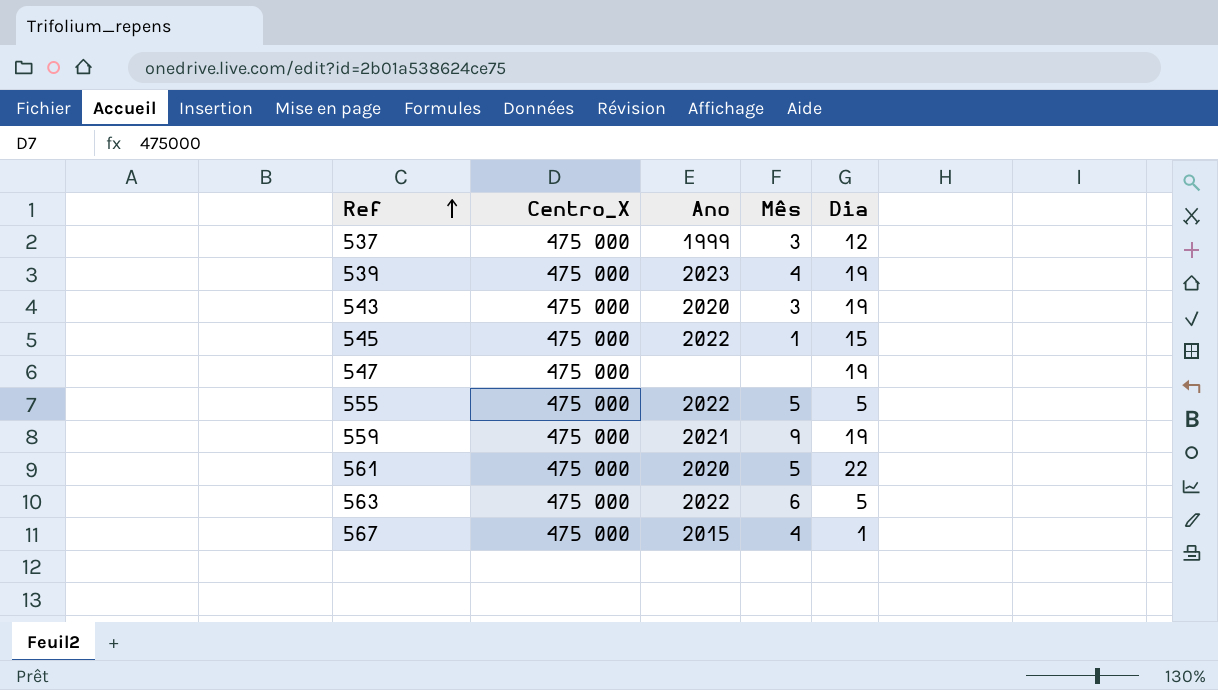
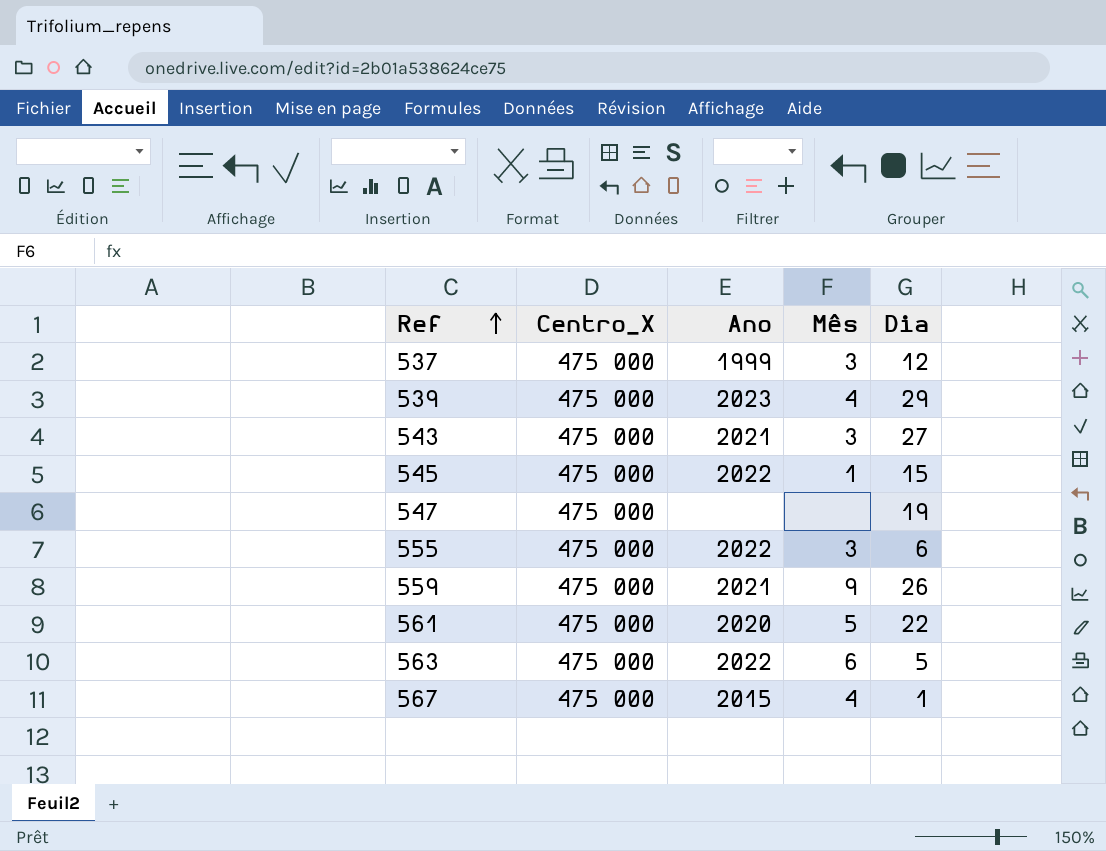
539 | Dia: 19 -> 29
543 | Ano: 2020 -> 2021
543 | Dia: 19 -> 27
555 | Mês: 5 -> 3
555 | Dia: 5 -> 6
559 | Dia: 19 -> 26

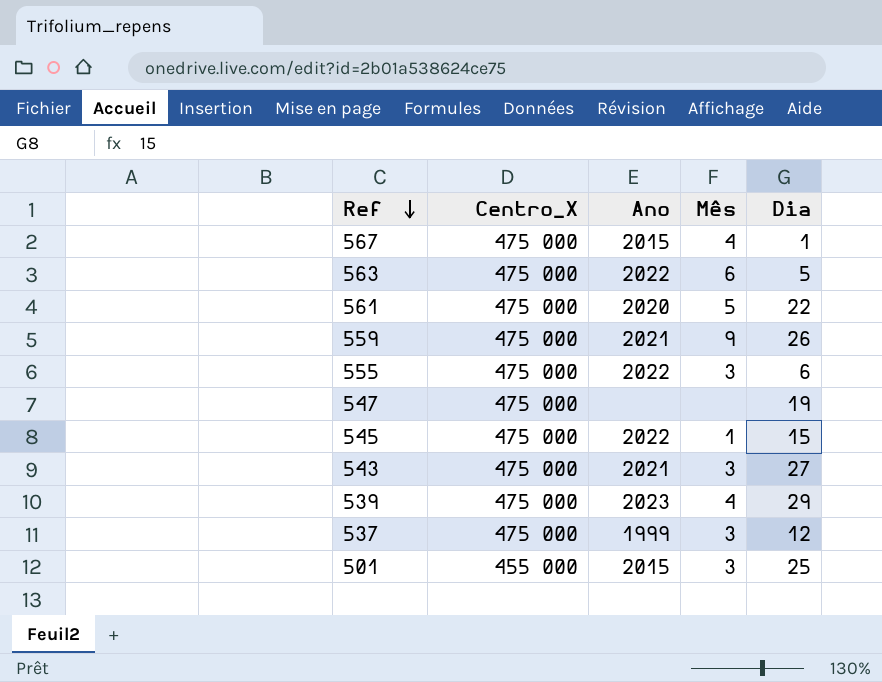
row order: Ref ascending -> Ref descending
row 501: none -> 455 000 | 2015 | 3 | 25

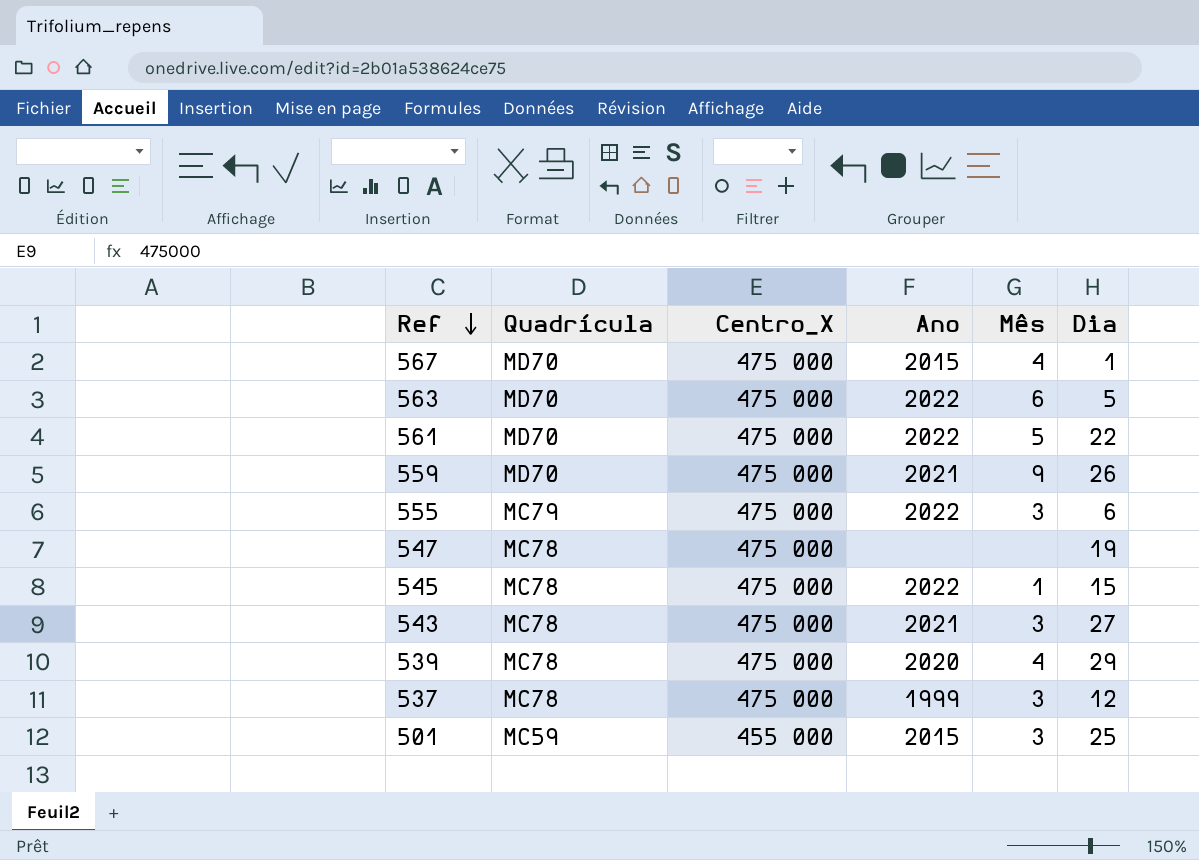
column Quadrícula | position: none -> 2
561 | Ano: 2020 -> 2022
539 | Ano: 2023 -> 2020

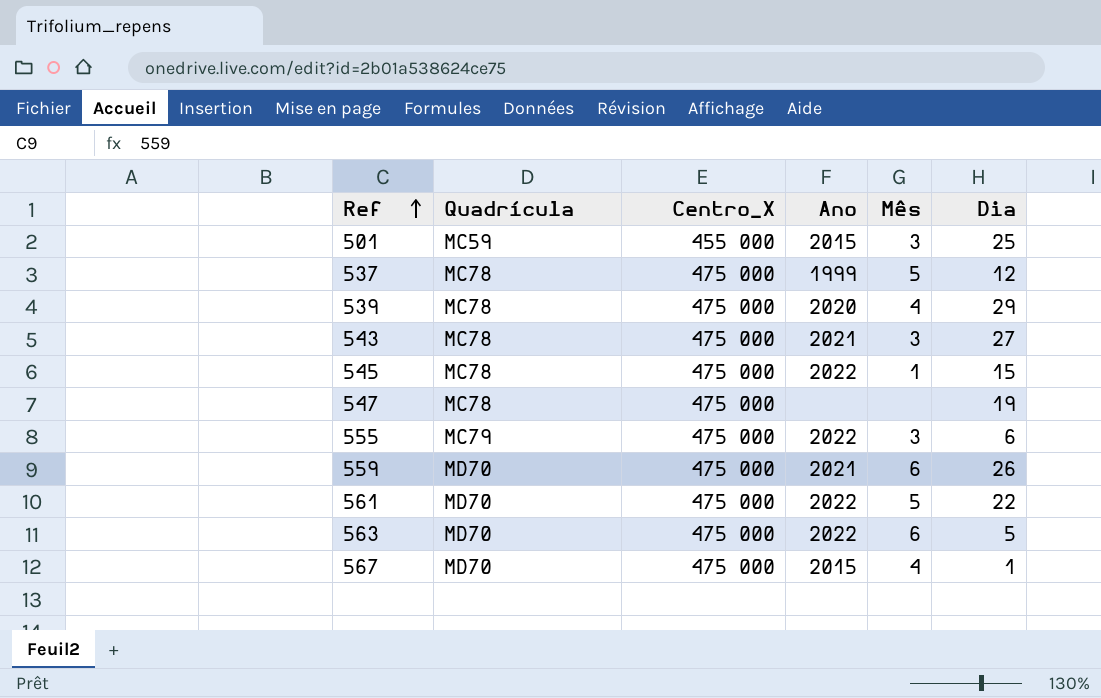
row order: Ref descending -> Ref ascending
537 | Mês: 3 -> 5
559 | Mês: 9 -> 6

